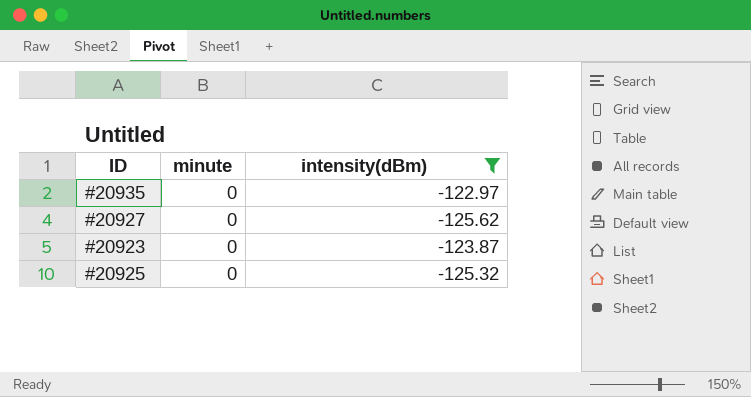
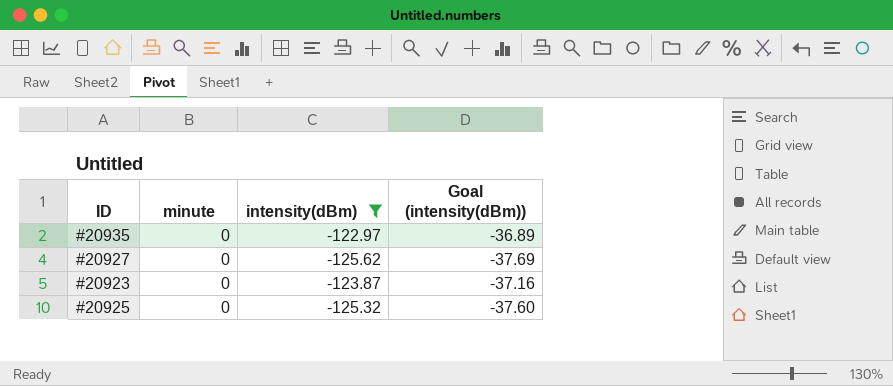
column Goal (intensity(dBm)) | formula: none -> [intensity(dBm)] * 0.3

